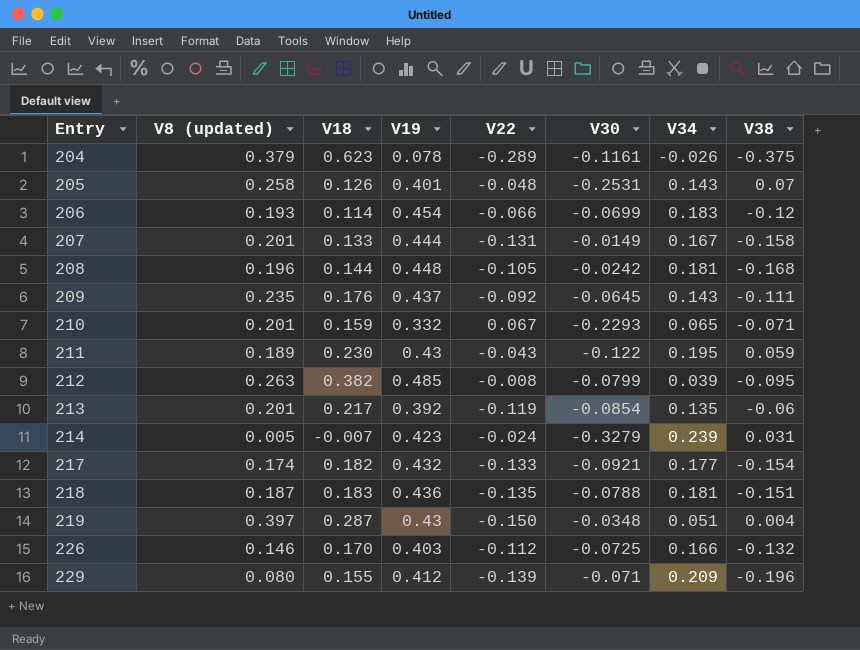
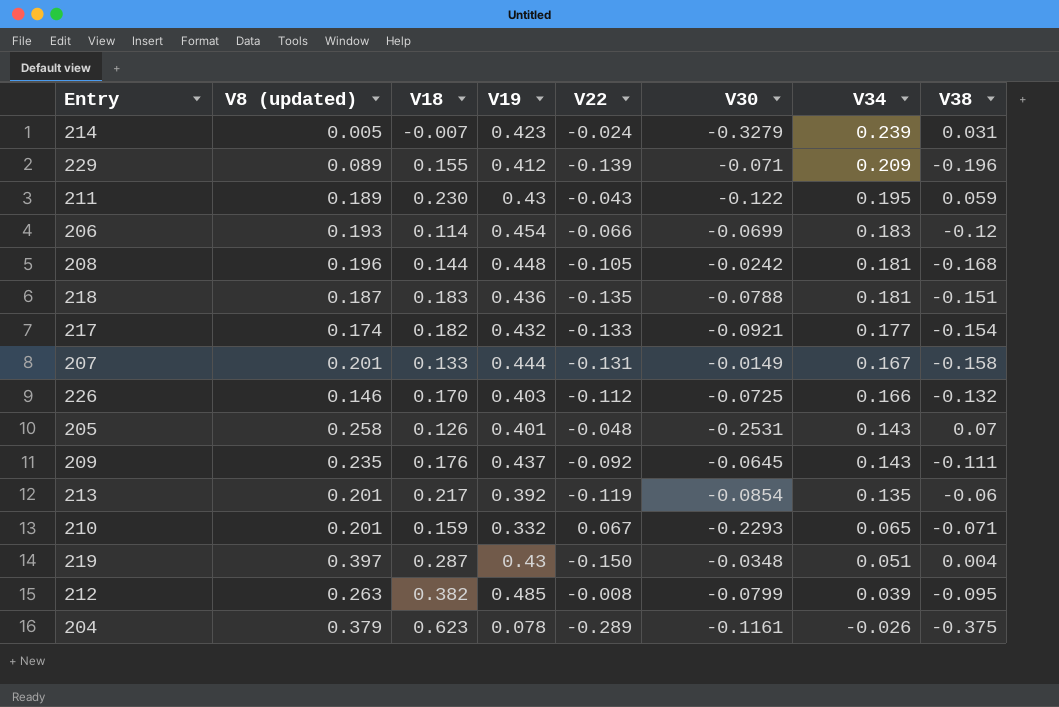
row order: Entry ascending -> V34 descending
229 | V8 (updated): 0.080 -> 0.089

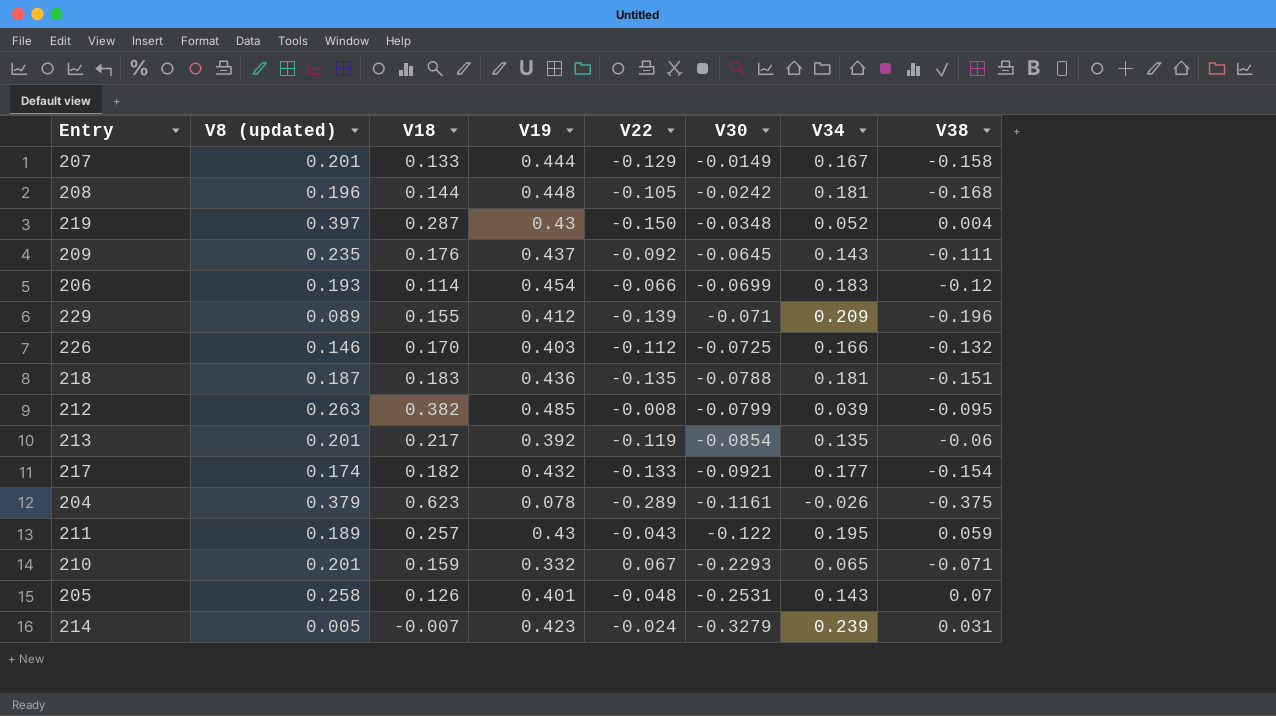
row order: V34 descending -> V30 descending
207 | V22: -0.131 -> -0.129
219 | V34: 0.051 -> 0.052
211 | V18: 0.230 -> 0.257

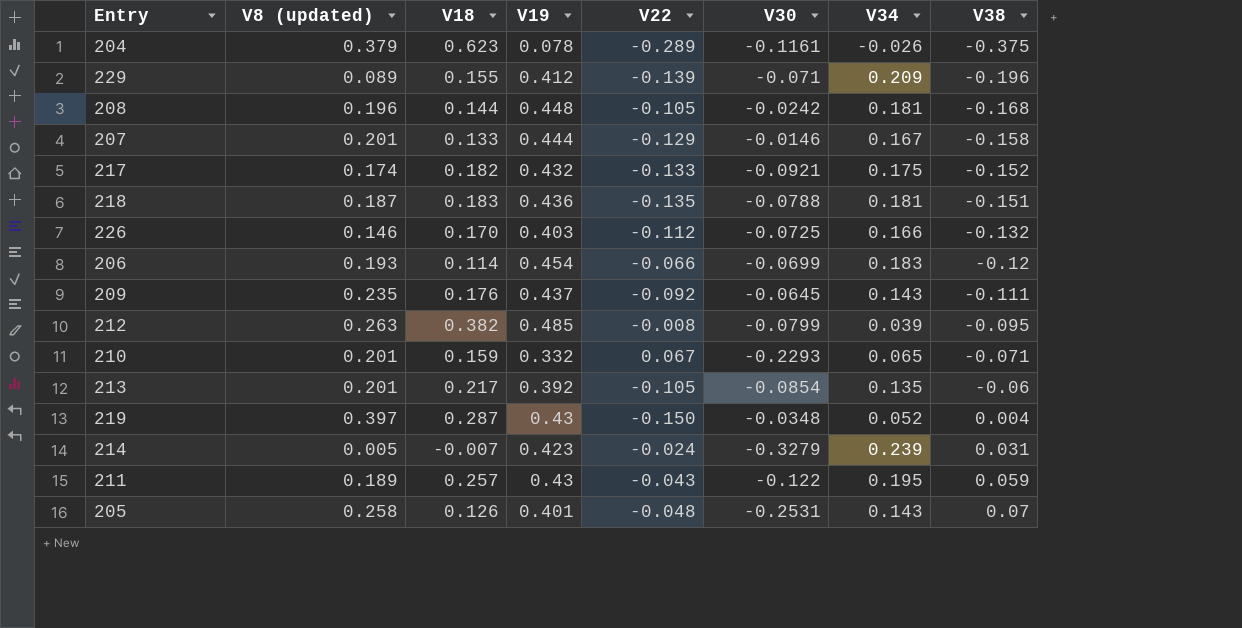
row order: V30 descending -> V38 ascending
207 | V30: -0.0149 -> -0.0146
217 | V34: 0.177 -> 0.175
217 | V38: -0.154 -> -0.152
213 | V22: -0.119 -> -0.105

